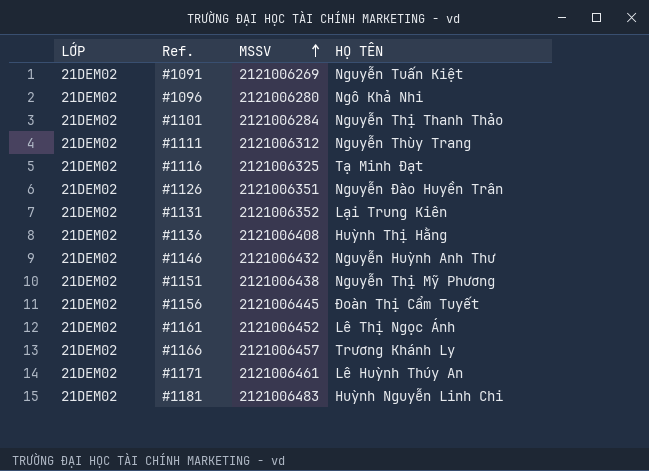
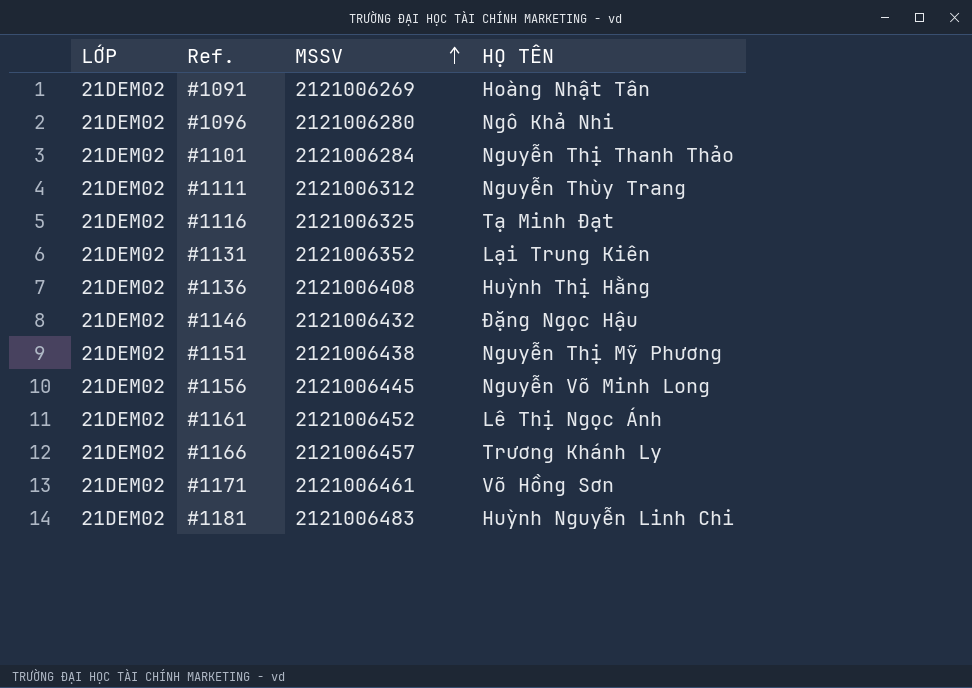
row #1126: 21DEM02 | 2121006351 | Nguyễn Đào Huyền Trân -> none
#1091 | HỌ TÊN: Nguyễn Tuấn Kiệt -> Hoàng Nhật Tân
#1146 | HỌ TÊN: Nguyễn Huỳnh Anh Thư -> Đặng Ngọc Hậu
#1156 | HỌ TÊN: Đoàn Thị Cẩm Tuyết -> Nguyễn Võ Minh Long
#1171 | HỌ TÊN: Lê Huỳnh Thúy An -> Võ Hồng Sơn

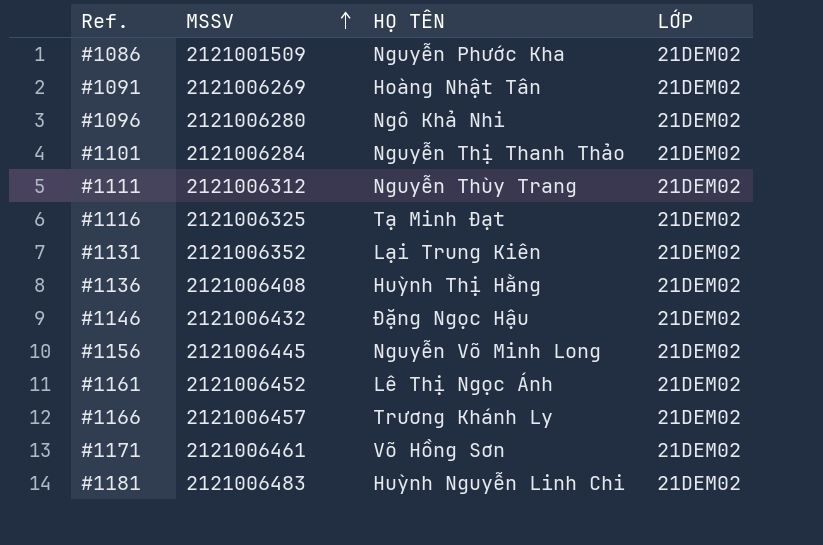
column LỚP | position: 1 -> 4
row #1151: 21DEM02 | 2121006438 | Nguyễn Thị Mỹ Phương -> none
row #1086: none -> 2121001509 | Nguyễn Phước Kha | 21DEM02

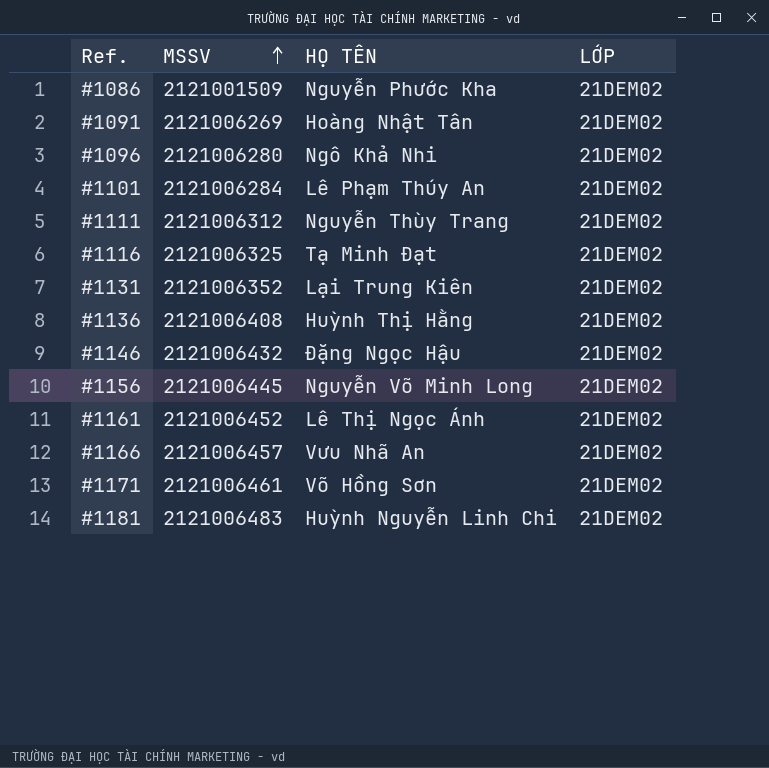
#1101 | HỌ TÊN: Nguyễn Thị Thanh Thảo -> Lê Phạm Thúy An
#1166 | HỌ TÊN: Trương Khánh Ly -> Vưu Nhã An

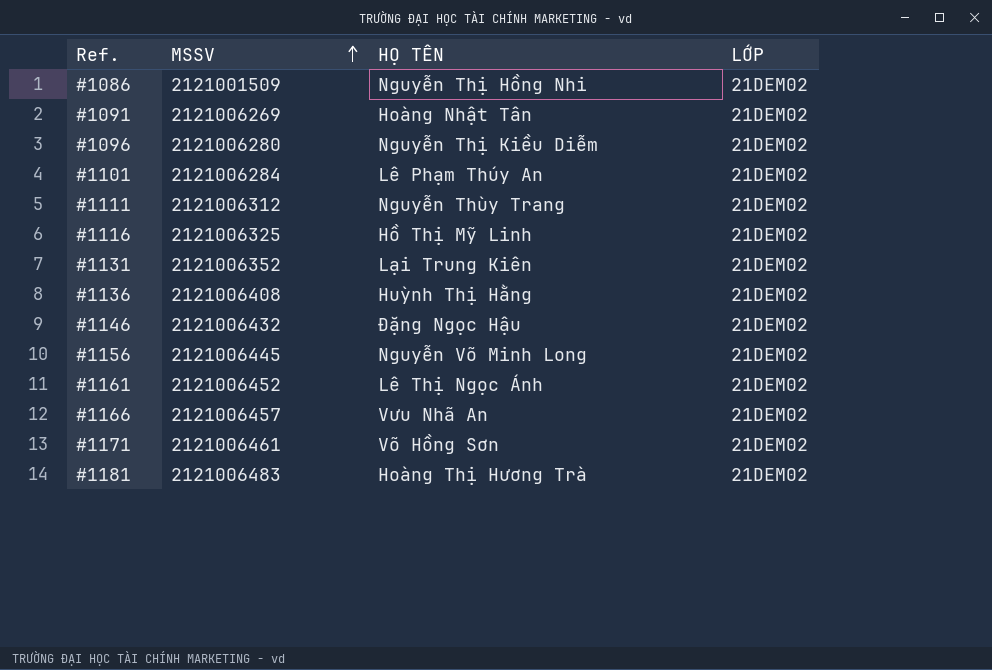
#1086 | HỌ TÊN: Nguyễn Phước Kha -> Nguyễn Thị Hồng Nhi
#1096 | HỌ TÊN: Ngô Khả Nhi -> Nguyễn Thị Kiều Diễm
#1116 | HỌ TÊN: Tạ Minh Đạt -> Hồ Thị Mỹ Linh
#1181 | HỌ TÊN: Huỳnh Nguyễn Linh Chi -> Hoàng Thị Hương Trà

